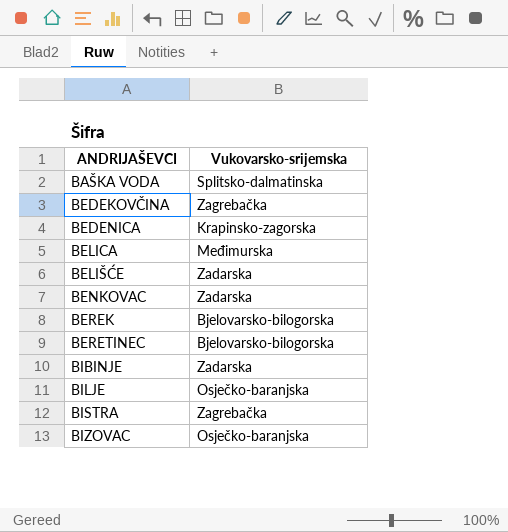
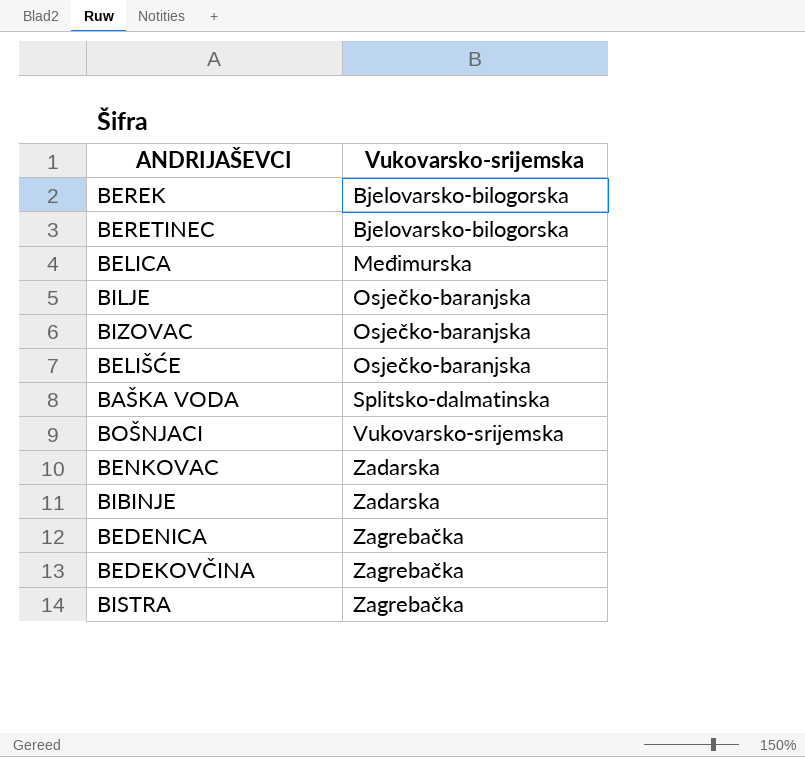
row order: ANDRIJAŠEVCI ascending -> Vukovarsko-srijemska ascending
BELIŠĆE | Vukovarsko-srijemska: Zadarska -> Osječko-baranjska
row BOŠNJACI: none -> Vukovarsko-srijemska
BEDENICA | Vukovarsko-srijemska: Krapinsko-zagorska -> Zagrebačka

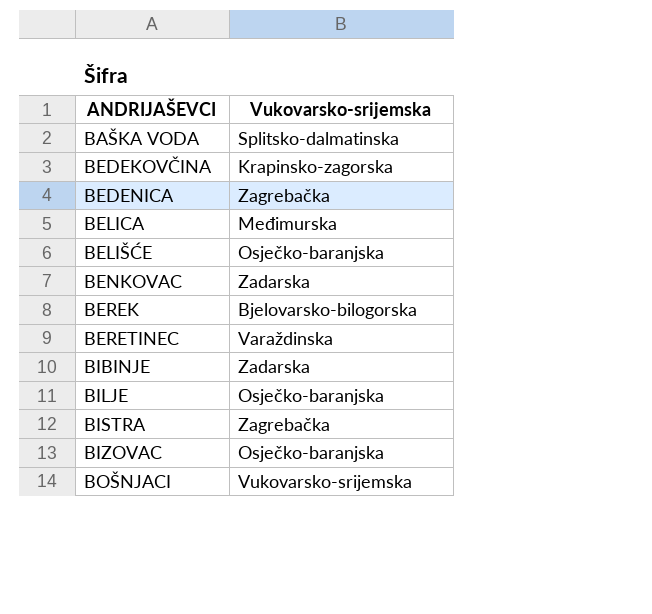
row order: Vukovarsko-srijemska ascending -> ANDRIJAŠEVCI ascending
BEDEKOVČINA | Vukovarsko-srijemska: Zagrebačka -> Krapinsko-zagorska
BERETINEC | Vukovarsko-srijemska: Bjelovarsko-bilogorska -> Varaždinska

